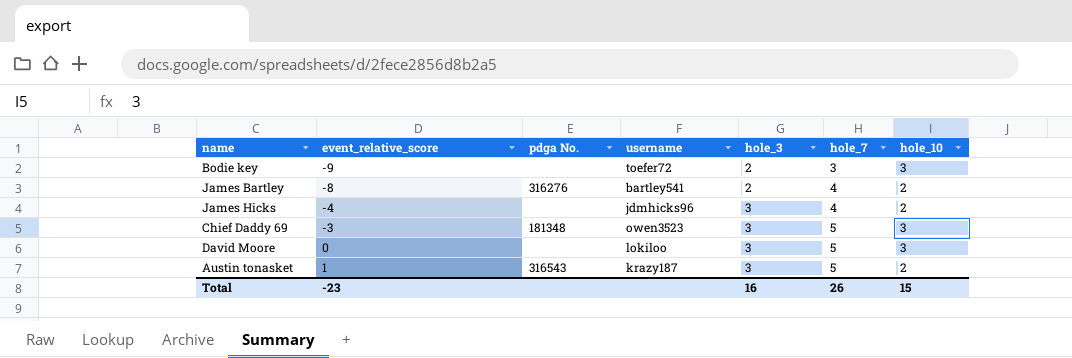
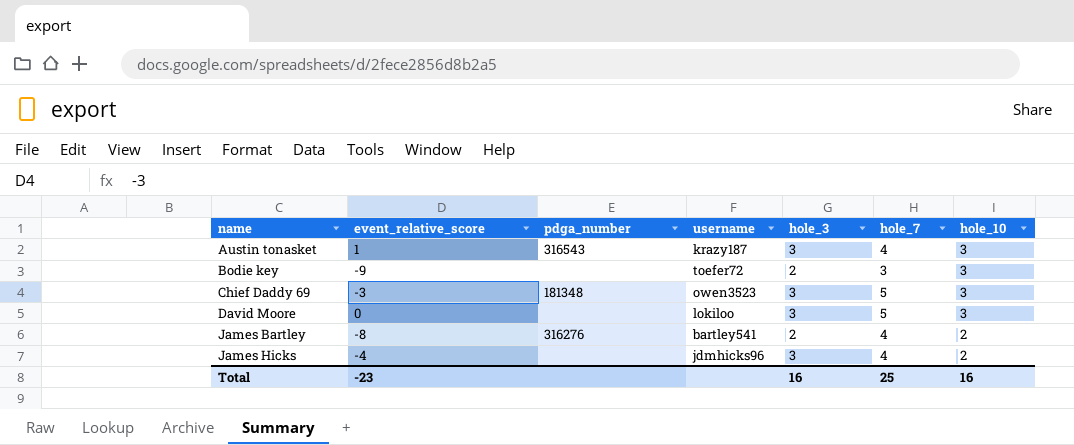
row order: event_relative_score ascending -> name ascending
column name: pdga No. -> pdga_number
Austin tonasket | hole_7: 5 -> 4
Austin tonasket | hole_10: 2 -> 3
Total | hole_7: 26 -> 25
Total | hole_10: 15 -> 16

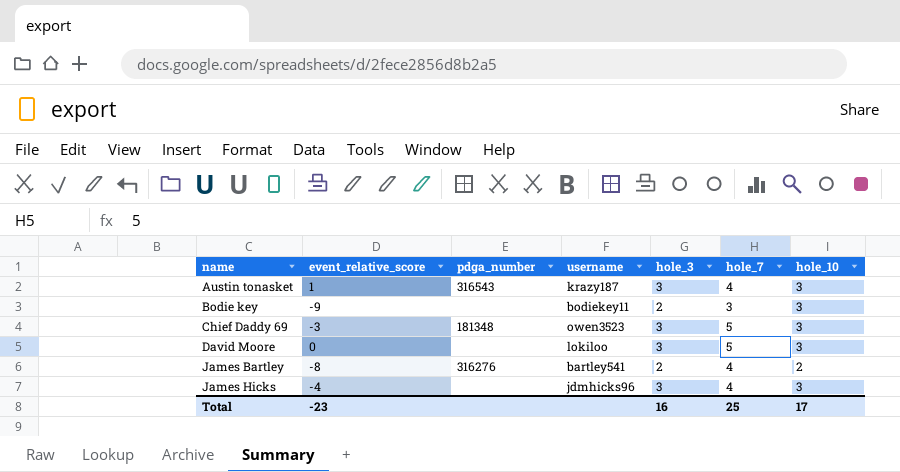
Bodie key | username: toefer72 -> bodiekey11
James Hicks | hole_10: 2 -> 3
Total | hole_10: 16 -> 17

